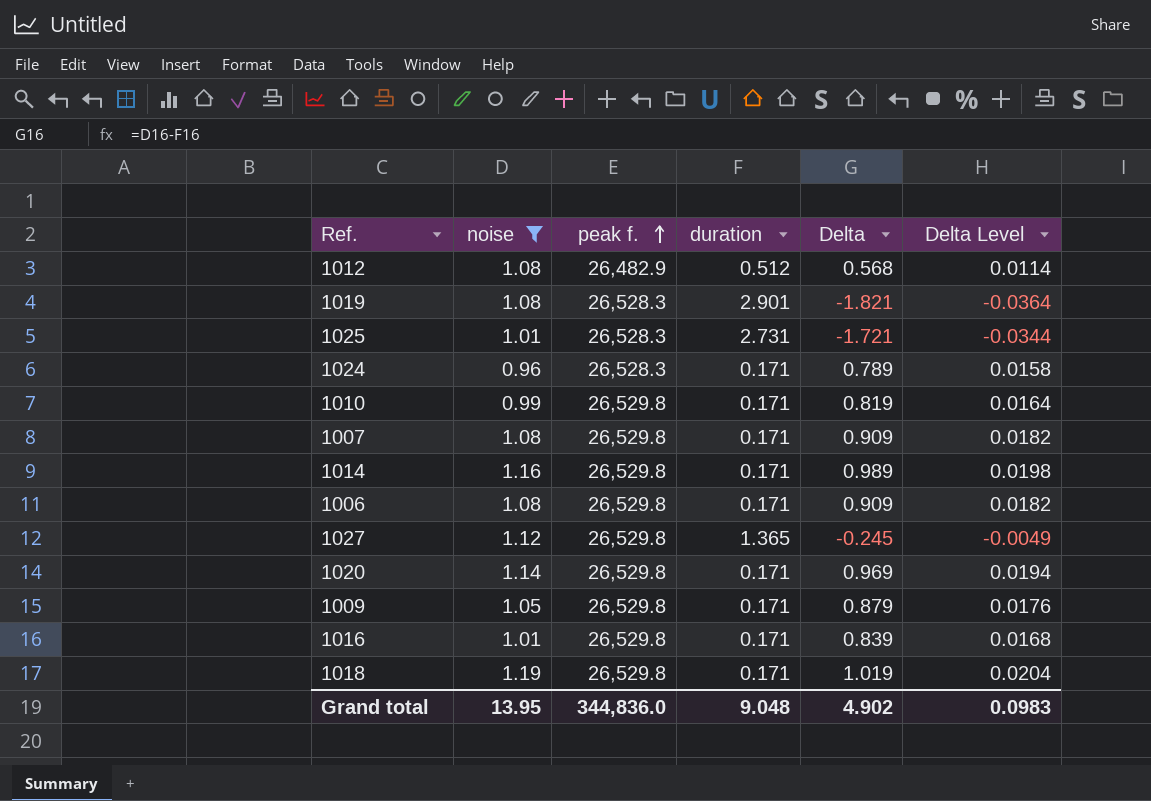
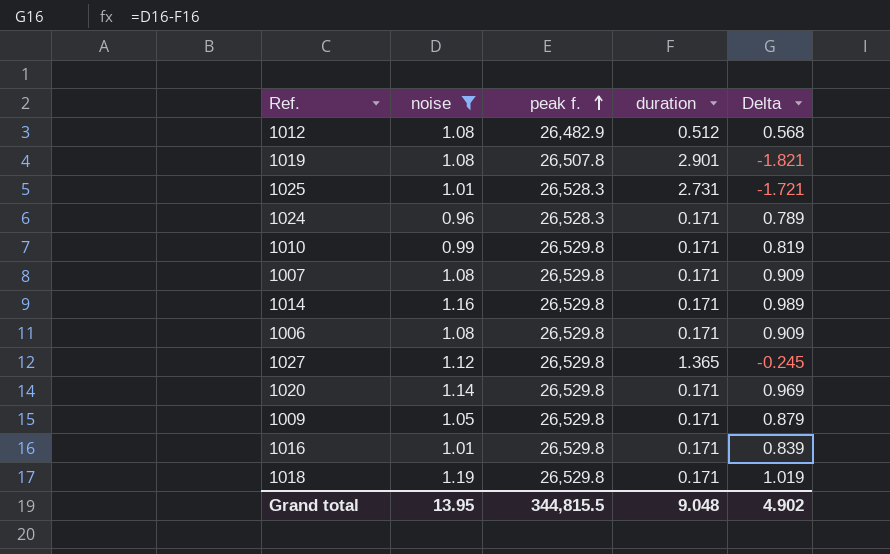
column Delta Level | formula: [Delta] * 0.02 -> none
1019 | peak f.: 26,528.3 -> 26,507.8
Grand total | peak f.: 344,836.0 -> 344,815.5

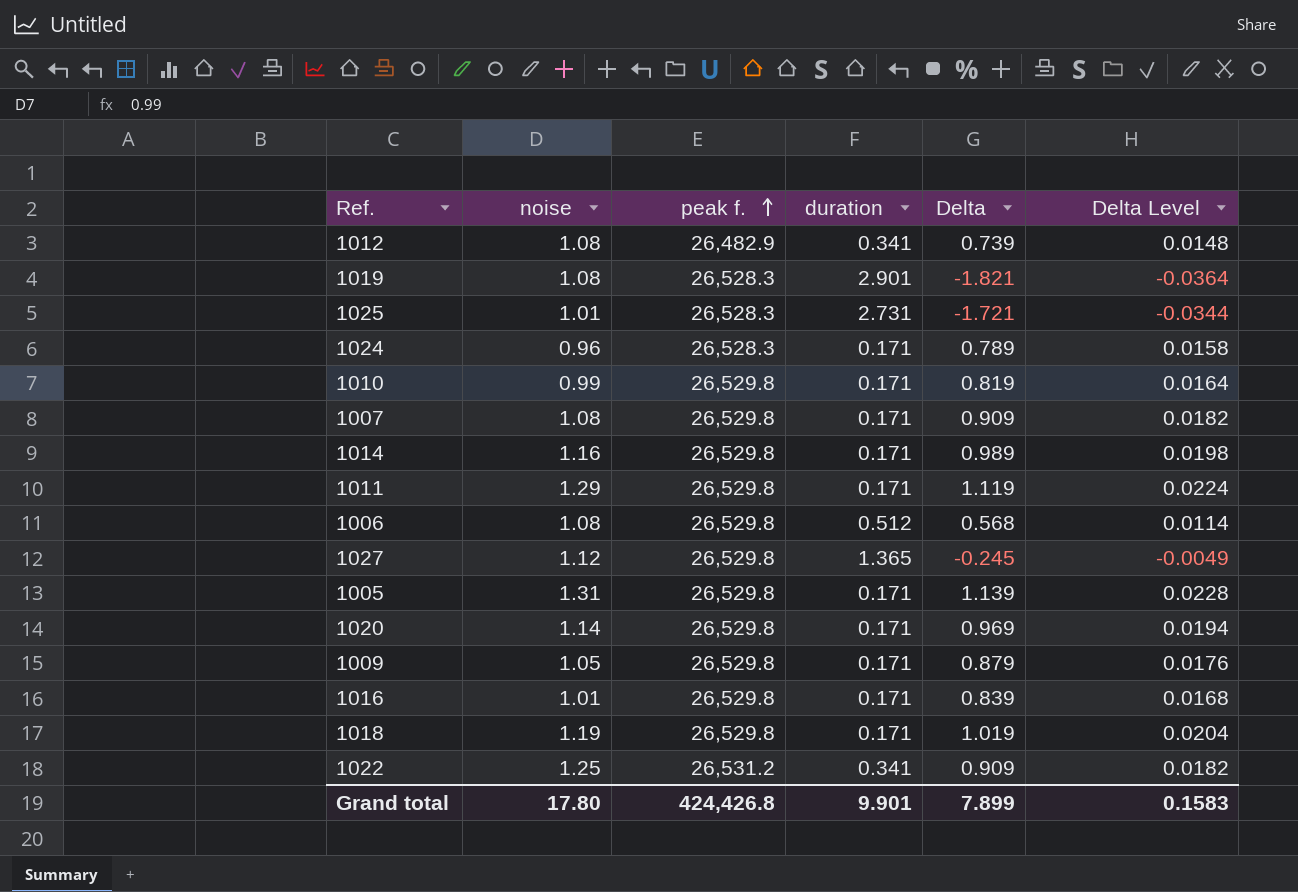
filter: noise <= 1.19 -> none
column Delta Level | formula: none -> [Delta] * 0.02
1012 | duration: 0.512 -> 0.341
1012 | Delta: 0.568 -> 0.739
1019 | peak f.: 26,507.8 -> 26,528.3
1006 | duration: 0.171 -> 0.512
1006 | Delta: 0.909 -> 0.568
Grand total | noise: 13.95 -> 17.80
Grand total | peak f.: 344,815.5 -> 424,426.8
Grand total | duration: 9.048 -> 9.901
Grand total | Delta: 4.902 -> 7.899

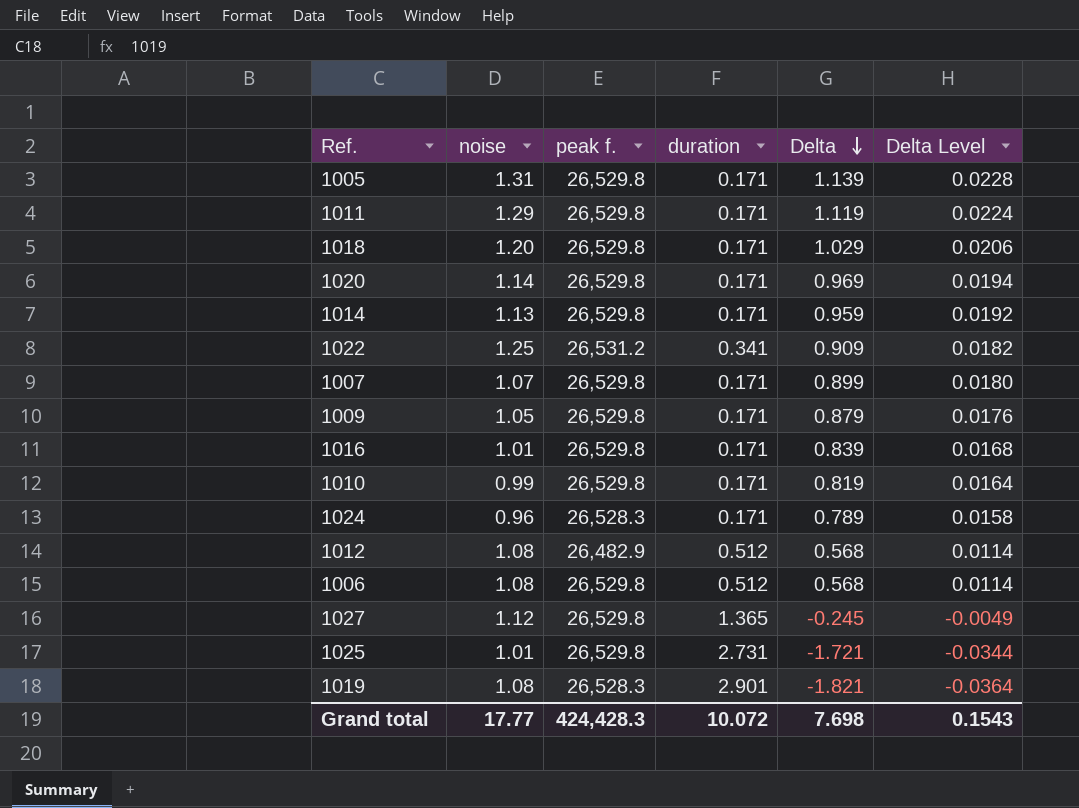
row order: peak f. ascending -> Delta descending
1018 | noise: 1.19 -> 1.20
1018 | Delta: 1.019 -> 1.029
1018 | Delta Level: 0.0204 -> 0.0206
1014 | noise: 1.16 -> 1.13
1014 | Delta: 0.989 -> 0.959
1014 | Delta Level: 0.0198 -> 0.0192
1007 | noise: 1.08 -> 1.07
1007 | Delta: 0.909 -> 0.899
1007 | Delta Level: 0.0182 -> 0.0180
1012 | duration: 0.341 -> 0.512
1012 | Delta: 0.739 -> 0.568
1012 | Delta Level: 0.0148 -> 0.0114
1025 | peak f.: 26,528.3 -> 26,529.8
Grand total | noise: 17.80 -> 17.77
Grand total | peak f.: 424,426.8 -> 424,428.3
Grand total | duration: 9.901 -> 10.072
Grand total | Delta: 7.899 -> 7.698
Grand total | Delta Level: 0.1583 -> 0.1543

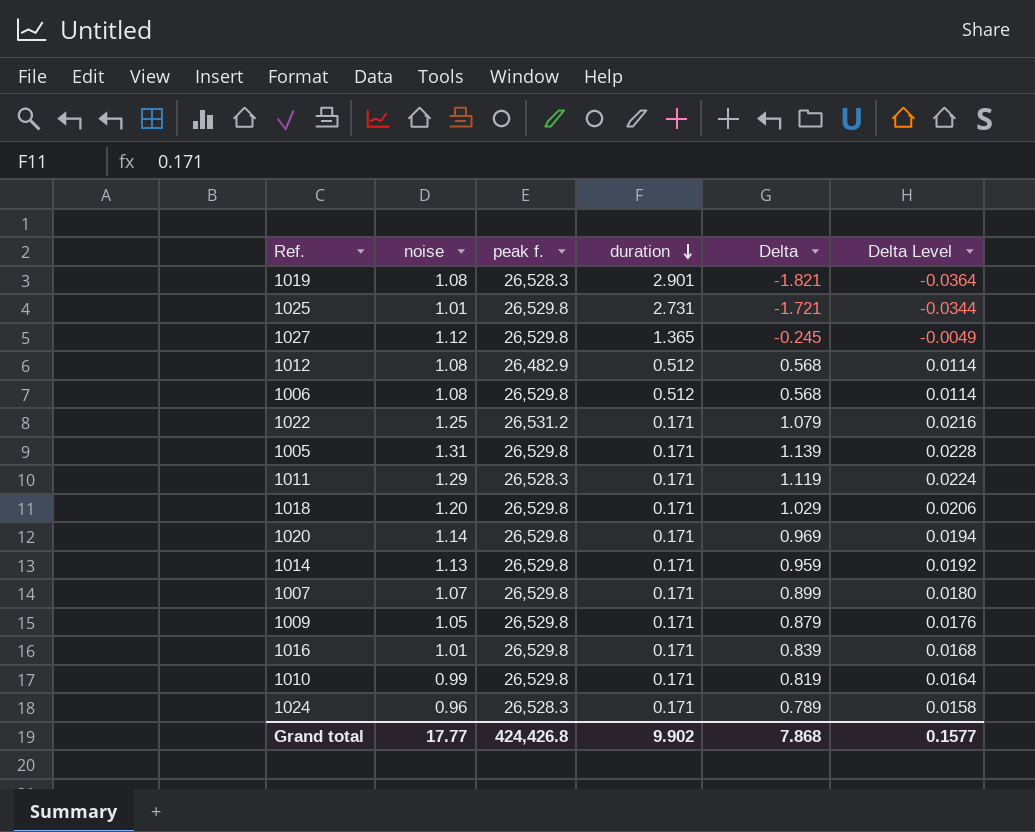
row order: Delta descending -> duration descending
1022 | duration: 0.341 -> 0.171
1022 | Delta: 0.909 -> 1.079
1022 | Delta Level: 0.0182 -> 0.0216
1011 | peak f.: 26,529.8 -> 26,528.3
Grand total | peak f.: 424,428.3 -> 424,426.8
Grand total | duration: 10.072 -> 9.902
Grand total | Delta: 7.698 -> 7.868
Grand total | Delta Level: 0.1543 -> 0.1577

